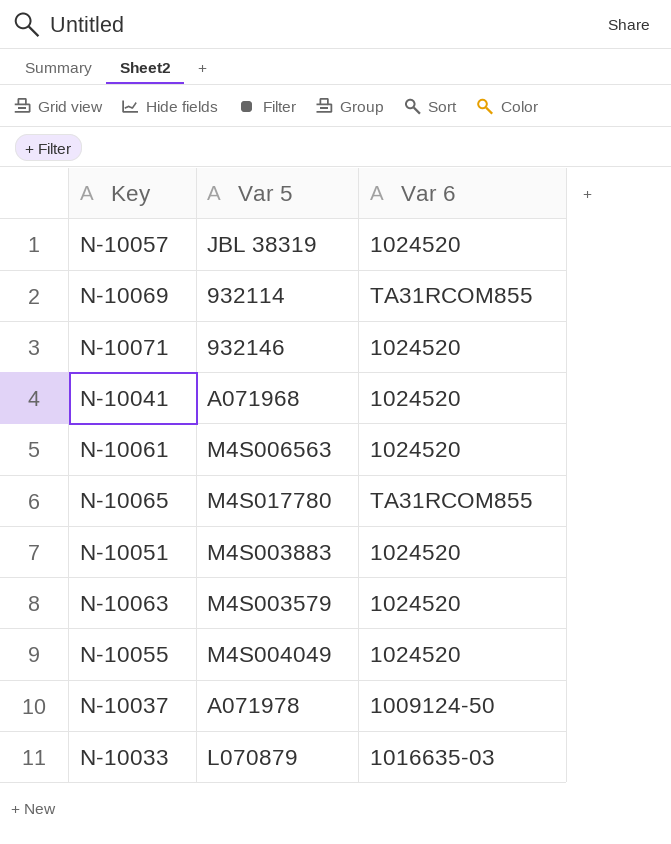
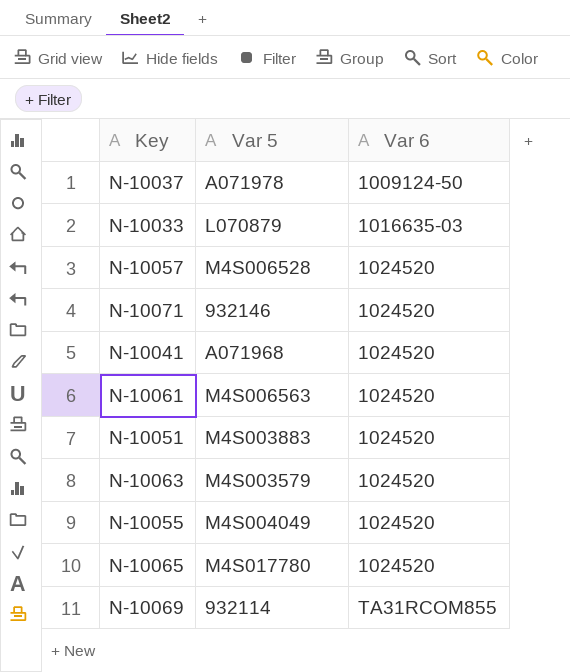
row order: none -> Var 6 ascending
N-10057 | Var 5: JBL 38319 -> M4S006528
N-10065 | Var 6: TA31RCOM855 -> 1024520

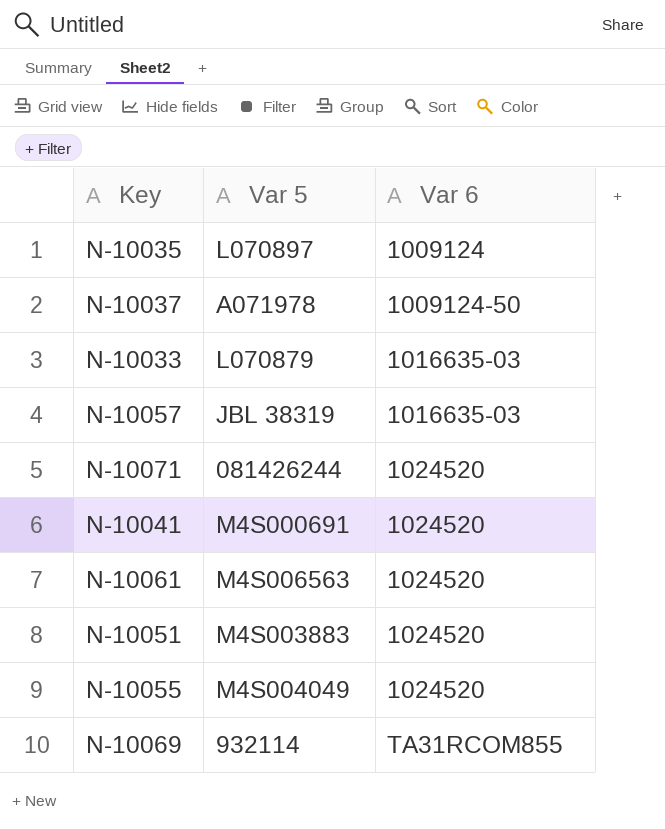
row N-10063: M4S003579 | 1024520 -> none
row N-10065: M4S017780 | 1024520 -> none
row N-10035: none -> L070897 | 1009124
N-10057 | Var 5: M4S006528 -> JBL 38319
N-10057 | Var 6: 1024520 -> 1016635-03
N-10071 | Var 5: 932146 -> 081426244
N-10041 | Var 5: A071968 -> M4S000691

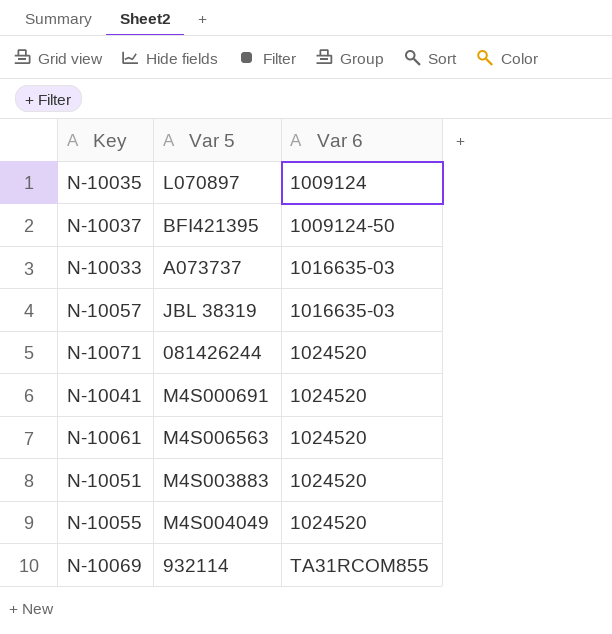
N-10037 | Var 5: A071978 -> BFI421395
N-10033 | Var 5: L070879 -> A073737

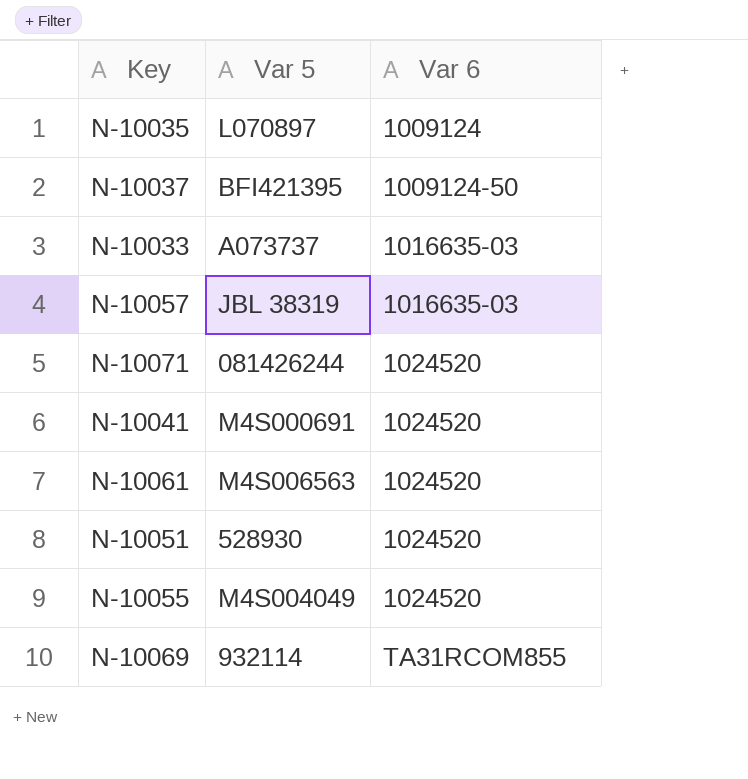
N-10051 | Var 5: M4S003883 -> 528930

